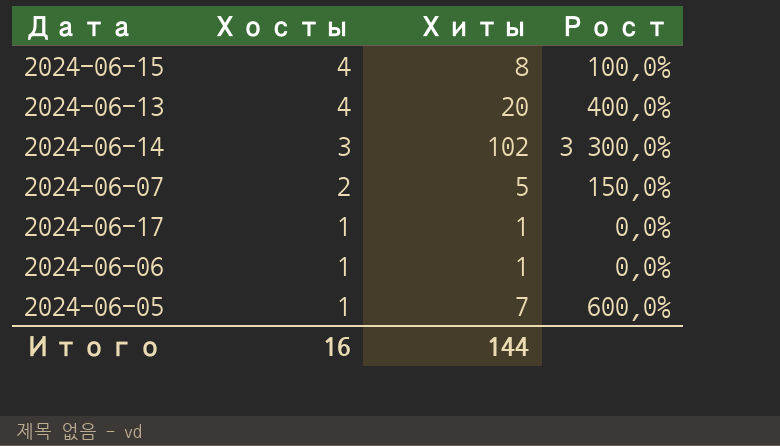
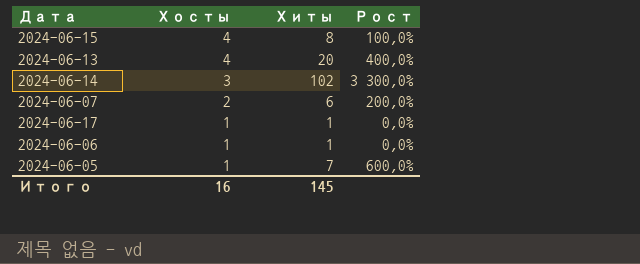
2024-06-07 | Хиты: 5 -> 6
2024-06-07 | Рост: 150,0% -> 200,0%
Итого | Хиты: 144 -> 145

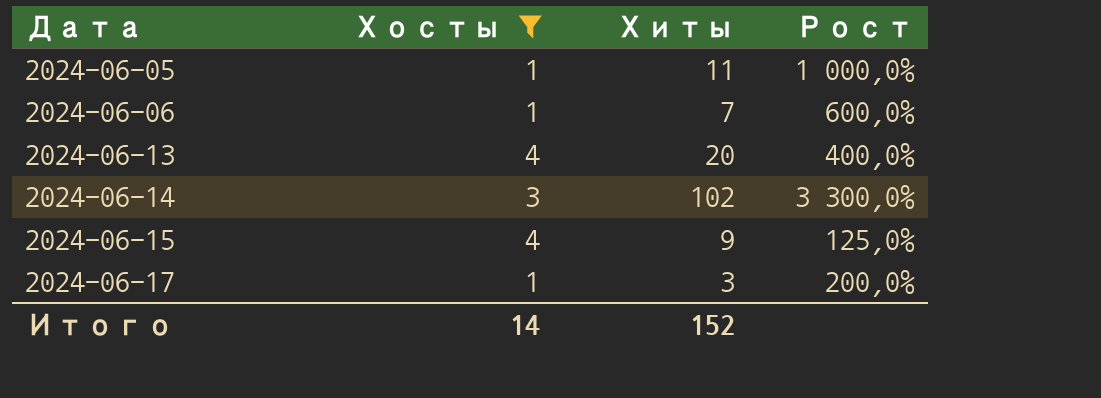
filter: none -> Хосты != 2
row order: Хосты descending -> Дата ascending
2024-06-05 | Хиты: 7 -> 11
2024-06-05 | Рост: 600,0% -> 1 000,0%
2024-06-06 | Хиты: 1 -> 7
2024-06-06 | Рост: 0,0% -> 600,0%
2024-06-15 | Хиты: 8 -> 9
2024-06-15 | Рост: 100,0% -> 125,0%
2024-06-17 | Хиты: 1 -> 3
2024-06-17 | Рост: 0,0% -> 200,0%
Итого | Хосты: 16 -> 14
Итого | Хиты: 145 -> 152

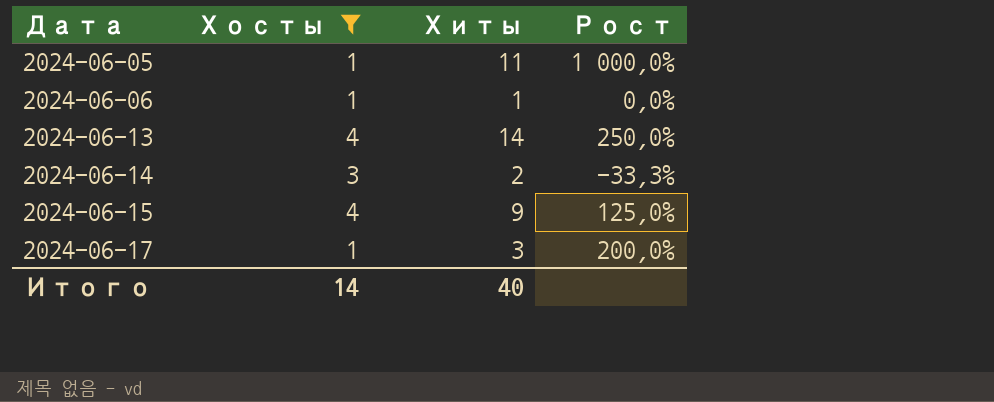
2024-06-06 | Хиты: 7 -> 1
2024-06-06 | Рост: 600,0% -> 0,0%
2024-06-13 | Хиты: 20 -> 14
2024-06-13 | Рост: 400,0% -> 250,0%
2024-06-14 | Хиты: 102 -> 2
2024-06-14 | Рост: 3 300,0% -> -33,3%
Итого | Хиты: 152 -> 40

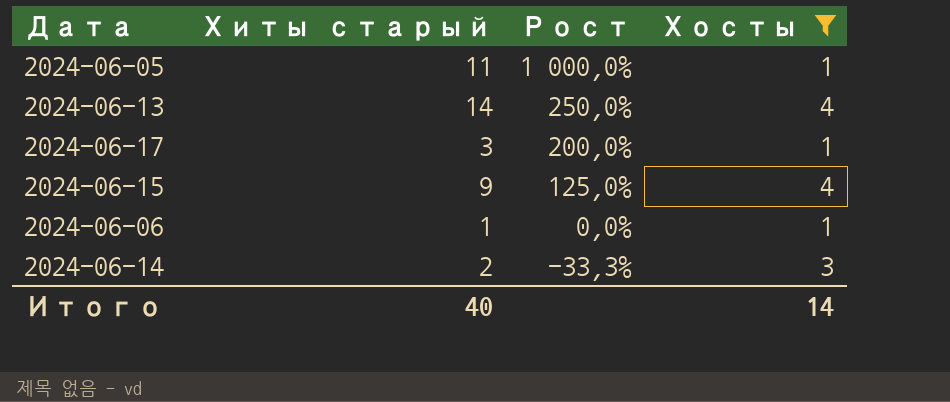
row order: Дата ascending -> Рост descending
column name: Хиты -> Хиты старый
column Хосты | position: 2 -> 4

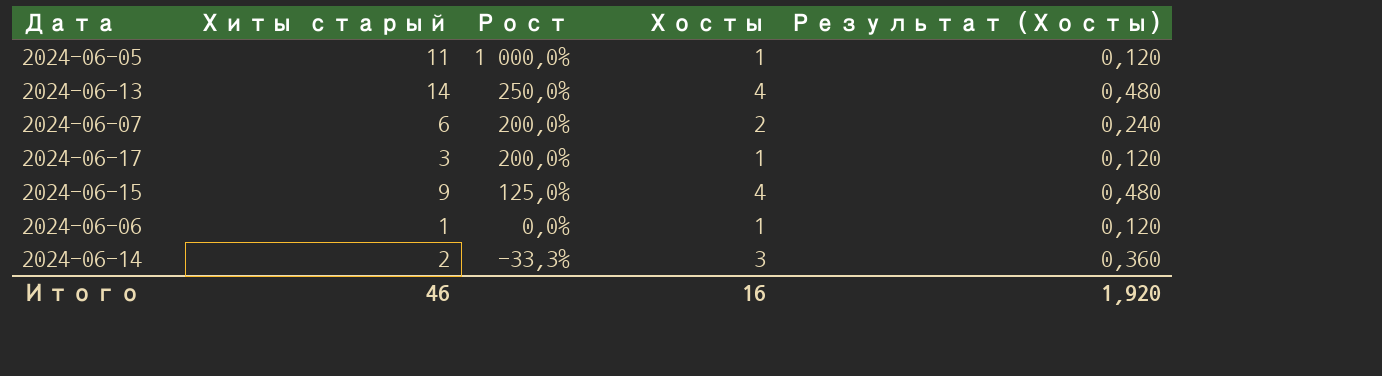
filter: Хосты != 2 -> none
column Результат (Хосты) | formula: none -> [Хосты] * 0,12
Итого | Хиты старый: 40 -> 46
Итого | Хосты: 14 -> 16

